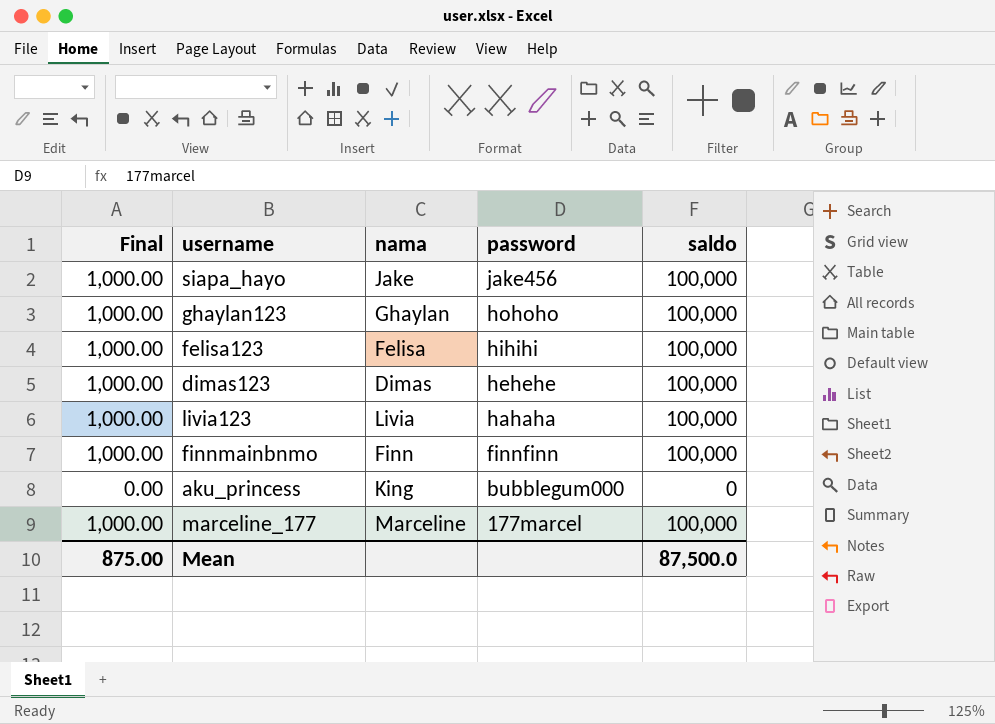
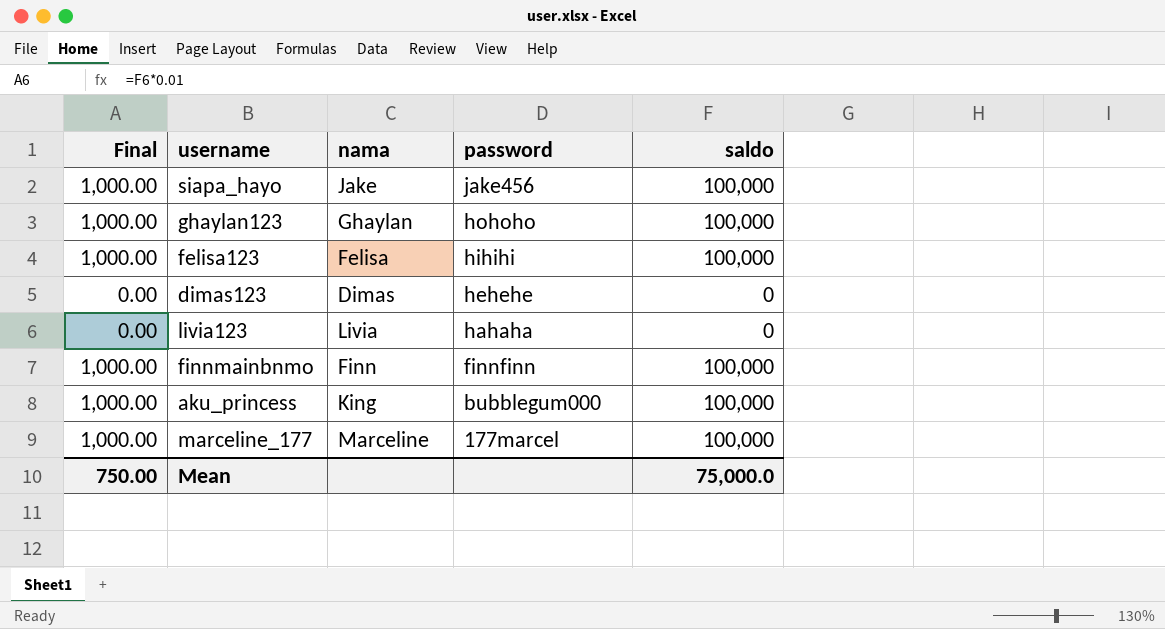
dimas123 | Final: 1,000.00 -> 0.00
dimas123 | saldo: 100,000 -> 0
livia123 | Final: 1,000.00 -> 0.00
livia123 | saldo: 100,000 -> 0
aku_princess | Final: 0.00 -> 1,000.00
aku_princess | saldo: 0 -> 100,000
Mean | Final: 875.00 -> 750.00
Mean | saldo: 87,500.0 -> 75,000.0

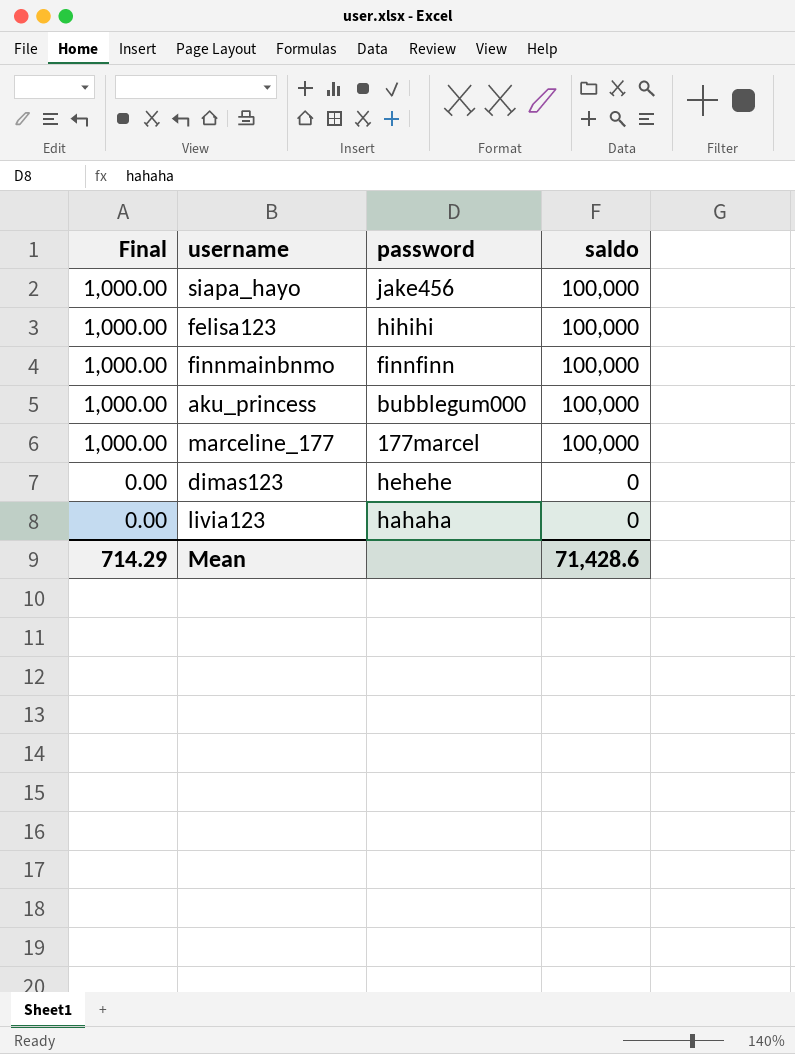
row order: password descending -> Final descending
column nama | position: 3 -> none
row ghaylan123: 1,000.00 | Ghaylan | hohoho | 100,000 -> none
Mean | Final: 750.00 -> 714.29
Mean | saldo: 75,000.0 -> 71,428.6

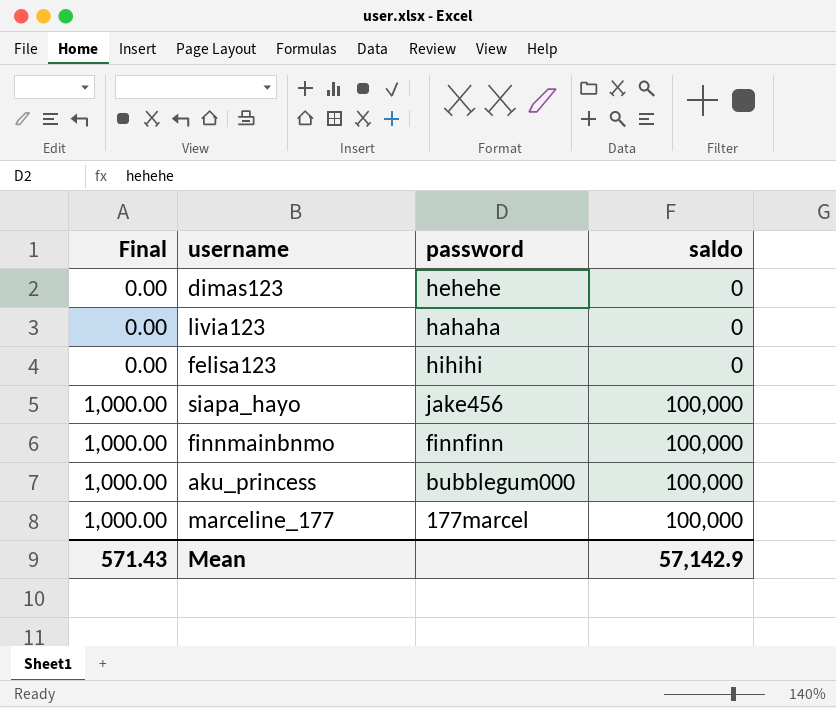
row order: Final descending -> Final ascending
felisa123 | Final: 1,000.00 -> 0.00
felisa123 | saldo: 100,000 -> 0
Mean | Final: 714.29 -> 571.43
Mean | saldo: 71,428.6 -> 57,142.9

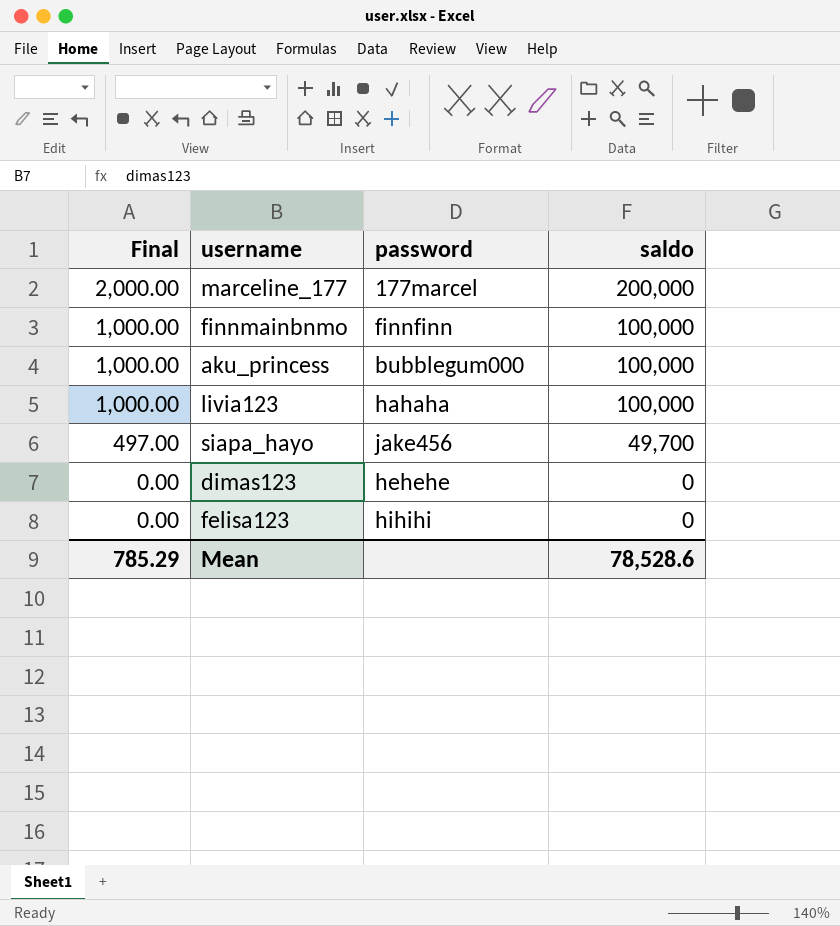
row order: Final ascending -> Final descending
marceline_177 | Final: 1,000.00 -> 2,000.00
marceline_177 | saldo: 100,000 -> 200,000
livia123 | Final: 0.00 -> 1,000.00
livia123 | saldo: 0 -> 100,000
siapa_hayo | Final: 1,000.00 -> 497.00
siapa_hayo | saldo: 100,000 -> 49,700
Mean | Final: 571.43 -> 785.29
Mean | saldo: 57,142.9 -> 78,528.6

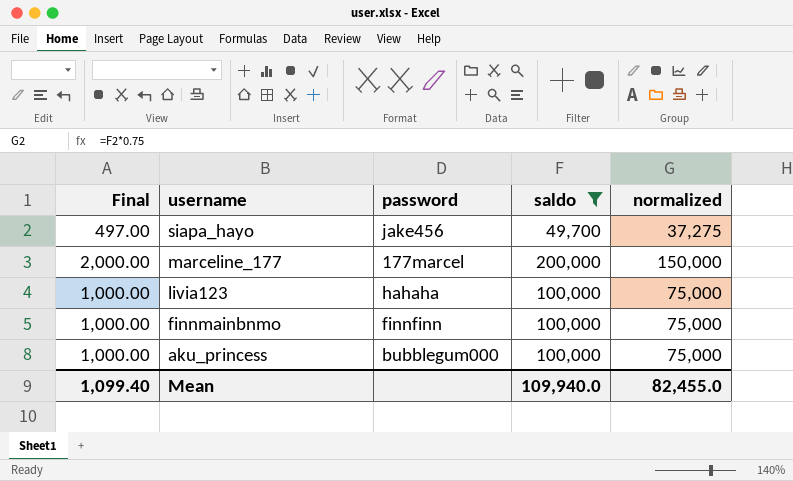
filter: none -> saldo != 0
row order: Final descending -> username descending
column normalized | formula: none -> [saldo] * 0.75
Mean | Final: 785.29 -> 1,099.40
Mean | saldo: 78,528.6 -> 109,940.0

